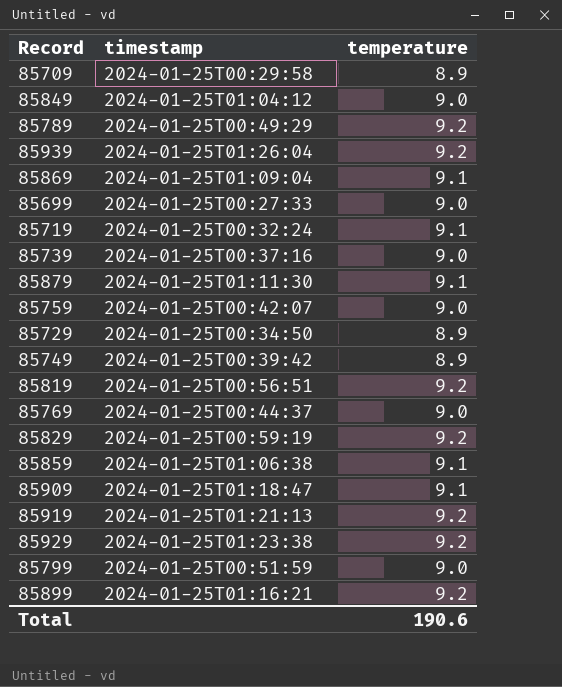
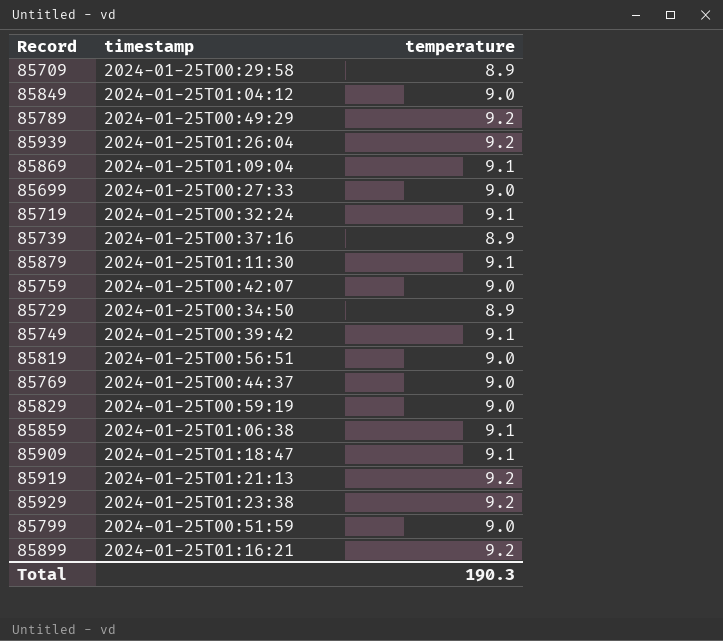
85739 | temperature: 9.0 -> 8.9
85749 | temperature: 8.9 -> 9.1
85819 | temperature: 9.2 -> 9.0
85829 | temperature: 9.2 -> 9.0
Total | temperature: 190.6 -> 190.3

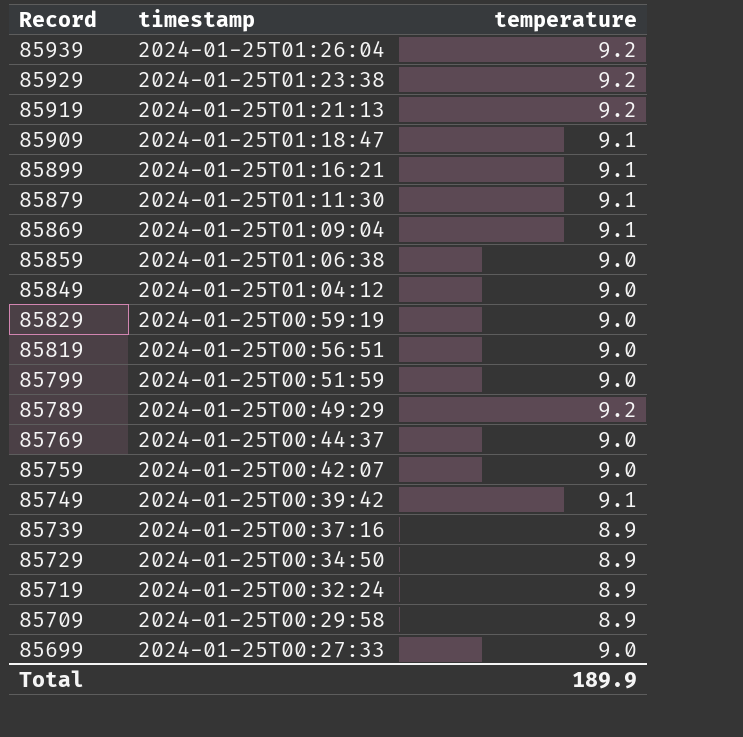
row order: none -> Record descending
85899 | temperature: 9.2 -> 9.1
85859 | temperature: 9.1 -> 9.0
85719 | temperature: 9.1 -> 8.9
Total | temperature: 190.3 -> 189.9

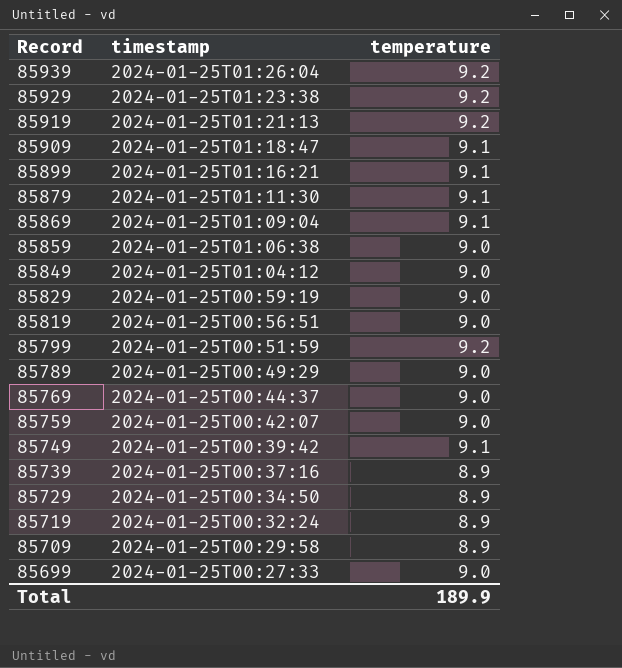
85799 | temperature: 9.0 -> 9.2
85789 | temperature: 9.2 -> 9.0

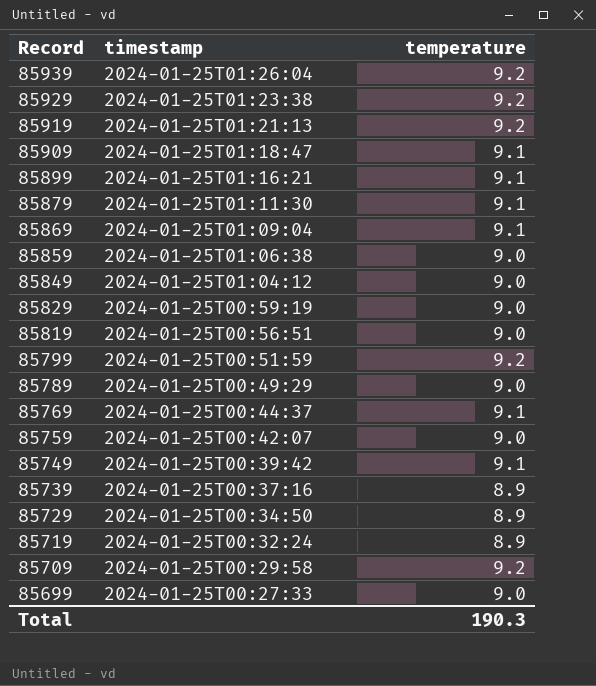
85769 | temperature: 9.0 -> 9.1
85709 | temperature: 8.9 -> 9.2
Total | temperature: 189.9 -> 190.3

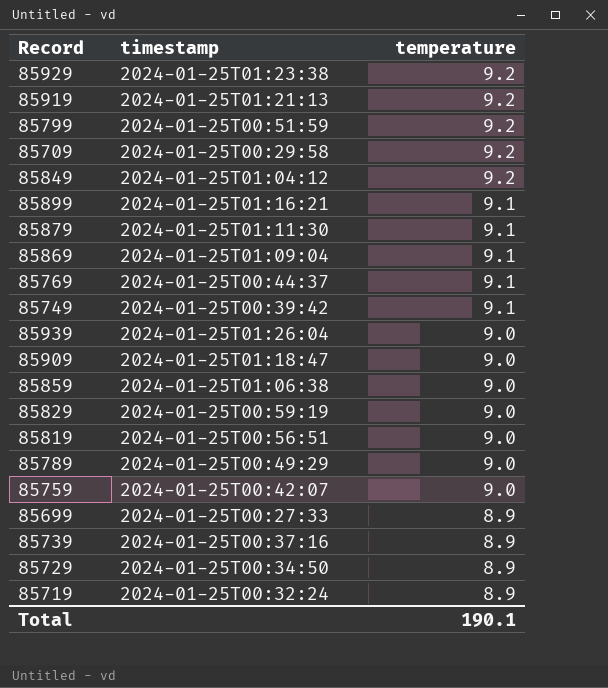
row order: Record descending -> temperature descending
85849 | temperature: 9.0 -> 9.2
85939 | temperature: 9.2 -> 9.0
85909 | temperature: 9.1 -> 9.0
85699 | temperature: 9.0 -> 8.9
Total | temperature: 190.3 -> 190.1

